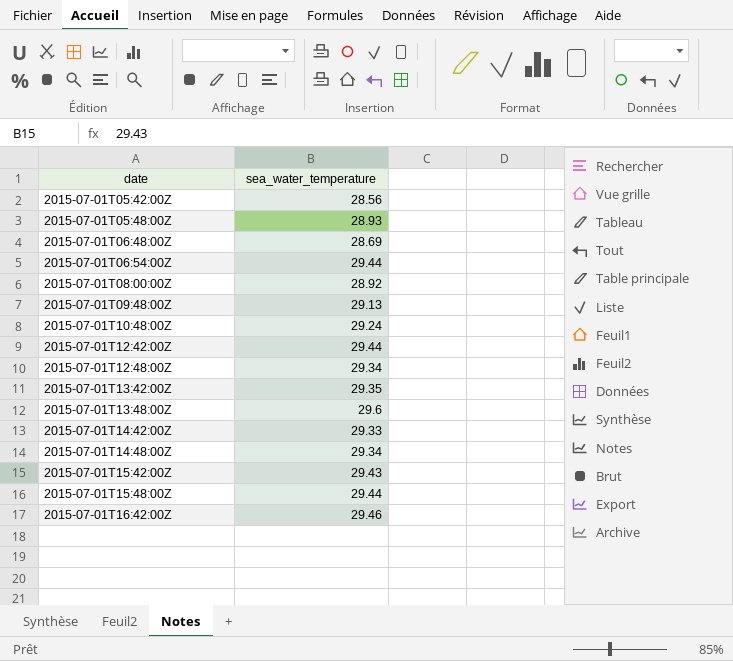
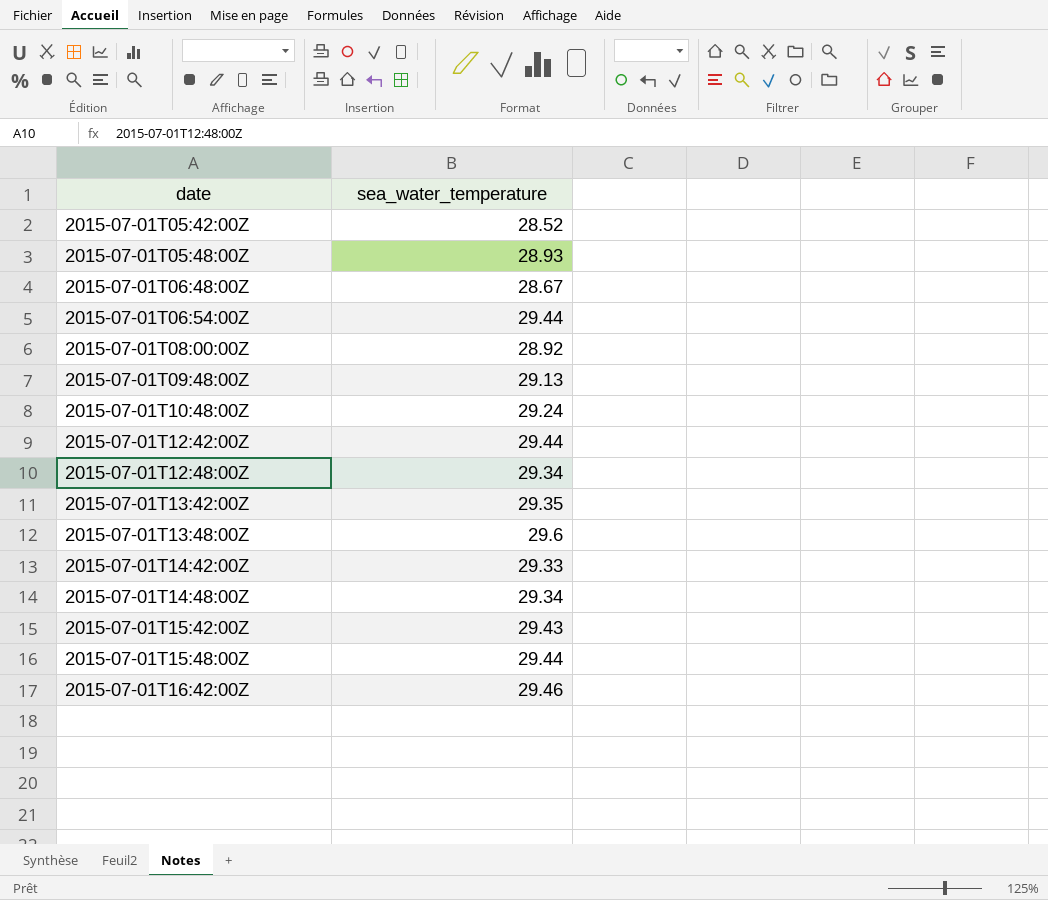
2015-07-01T05:42:00Z | sea_water_temperature: 28.56 -> 28.52
2015-07-01T06:48:00Z | sea_water_temperature: 28.69 -> 28.67

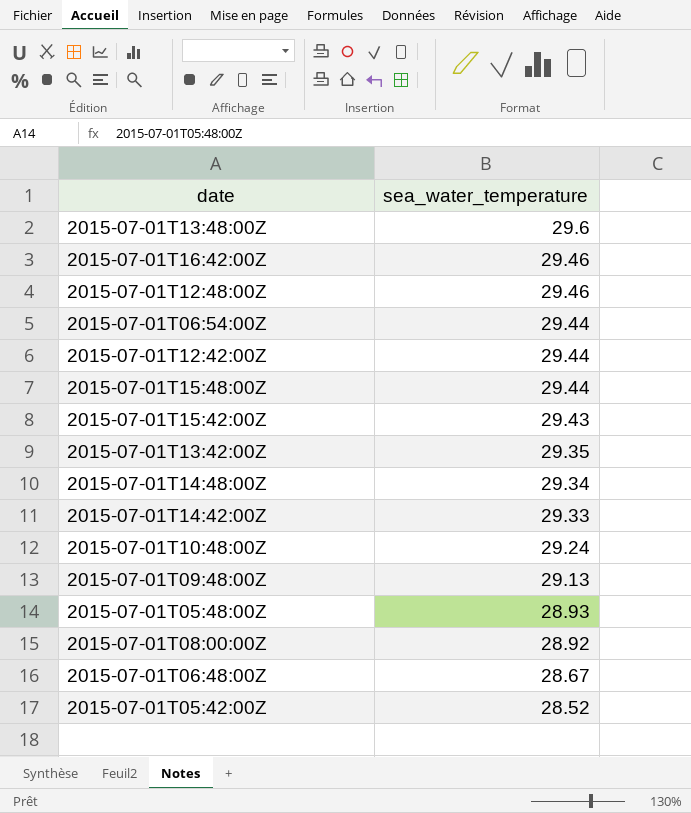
row order: date ascending -> sea_water_temperature descending
2015-07-01T12:48:00Z | sea_water_temperature: 29.34 -> 29.46

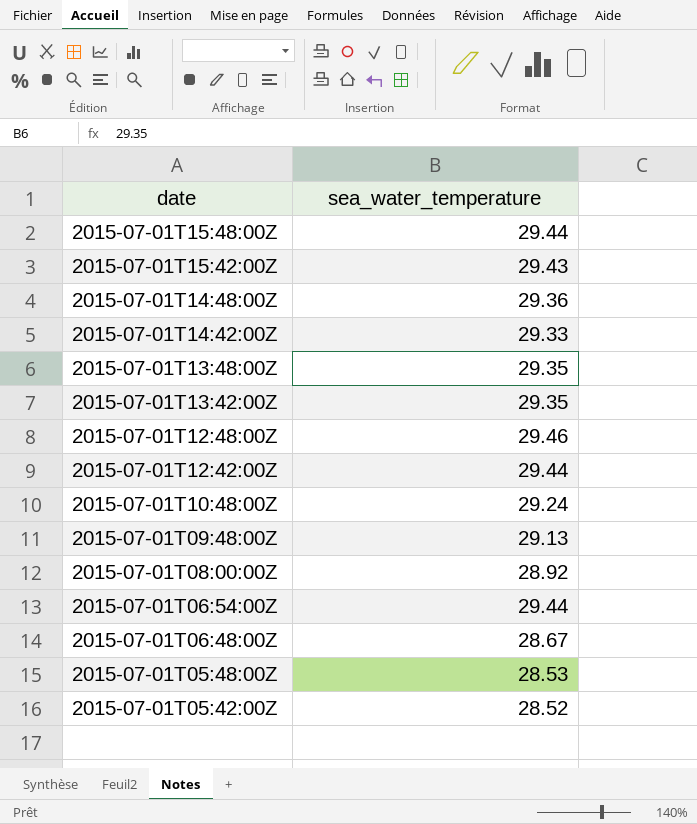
row order: sea_water_temperature descending -> date descending
row 2015-07-01T16:42:00Z: 29.46 -> none
2015-07-01T14:48:00Z | sea_water_temperature: 29.34 -> 29.36
2015-07-01T13:48:00Z | sea_water_temperature: 29.6 -> 29.35
2015-07-01T05:48:00Z | sea_water_temperature: 28.93 -> 28.53

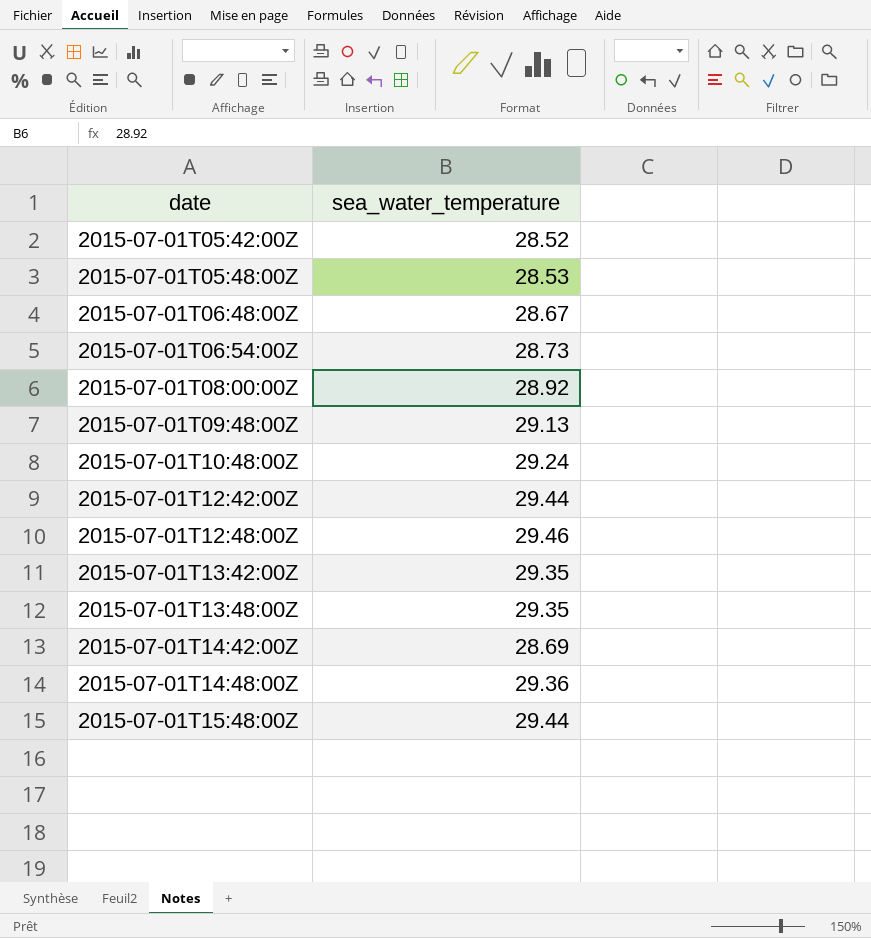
row order: date descending -> date ascending
row 2015-07-01T15:42:00Z: 29.43 -> none
2015-07-01T06:54:00Z | sea_water_temperature: 29.44 -> 28.73
2015-07-01T14:42:00Z | sea_water_temperature: 29.33 -> 28.69

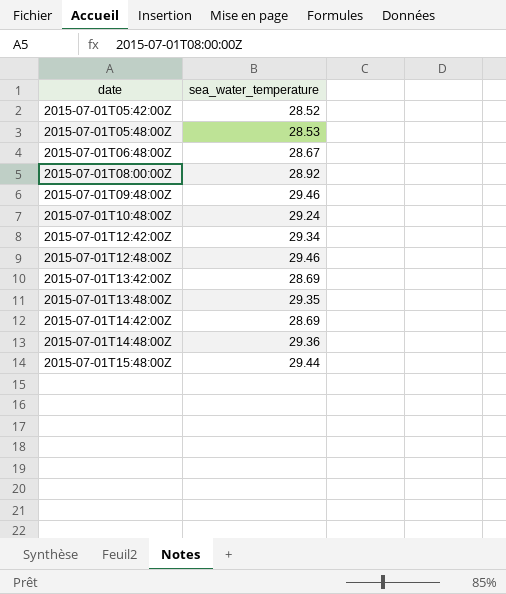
row 2015-07-01T06:54:00Z: 28.73 -> none
2015-07-01T09:48:00Z | sea_water_temperature: 29.13 -> 29.46
2015-07-01T12:42:00Z | sea_water_temperature: 29.44 -> 29.34
2015-07-01T13:42:00Z | sea_water_temperature: 29.35 -> 28.69

